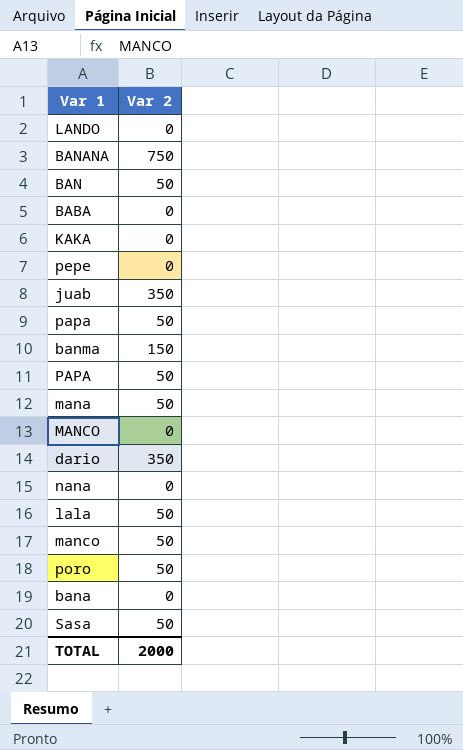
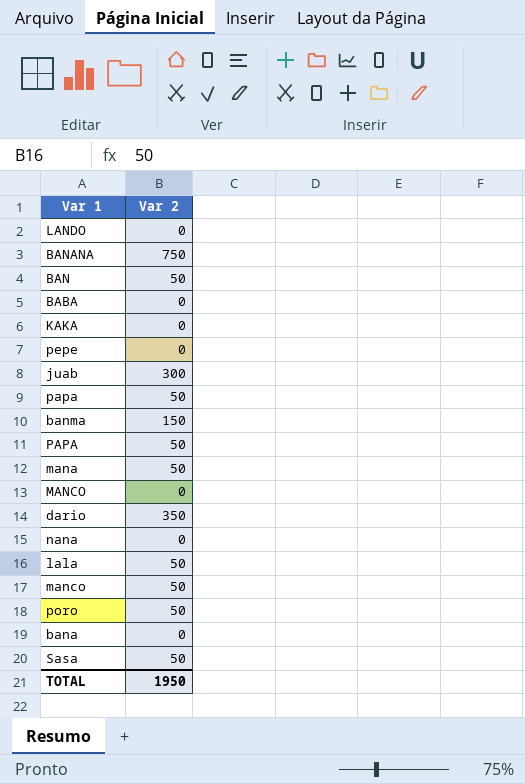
juab | Var 2: 350 -> 300
TOTAL | Var 2: 2000 -> 1950

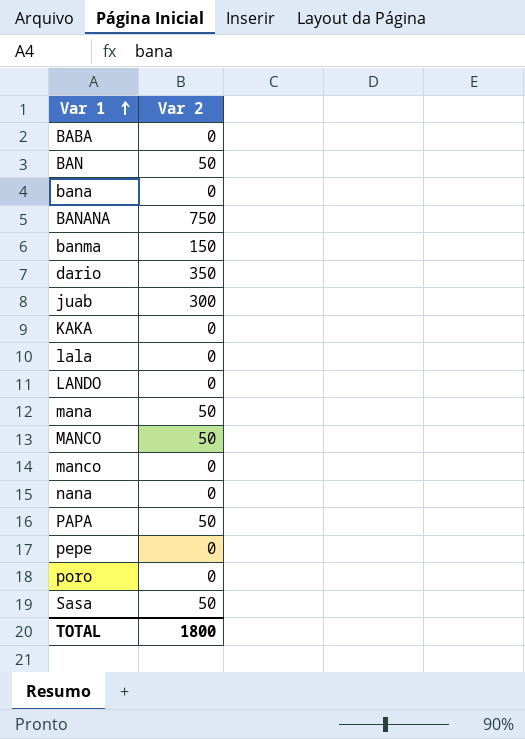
row order: none -> Var 1 ascending
row papa: 50 -> none
lala | Var 2: 50 -> 0
MANCO | Var 2: 0 -> 50
manco | Var 2: 50 -> 0
poro | Var 2: 50 -> 0
TOTAL | Var 2: 1950 -> 1800

